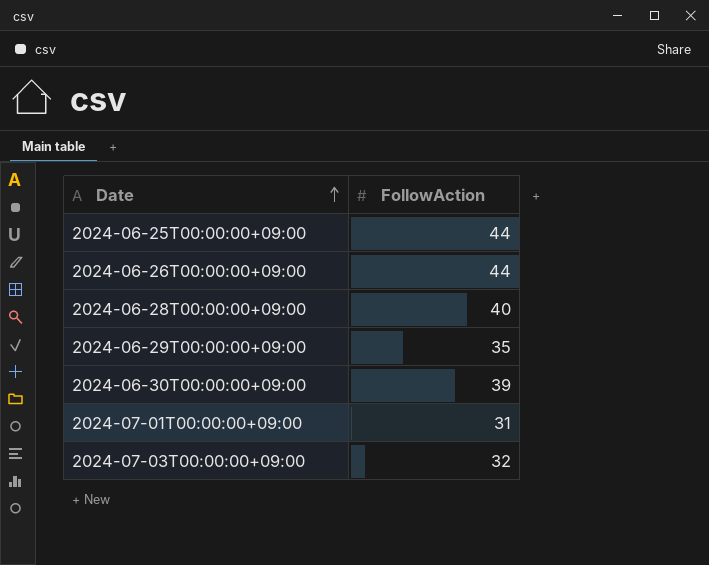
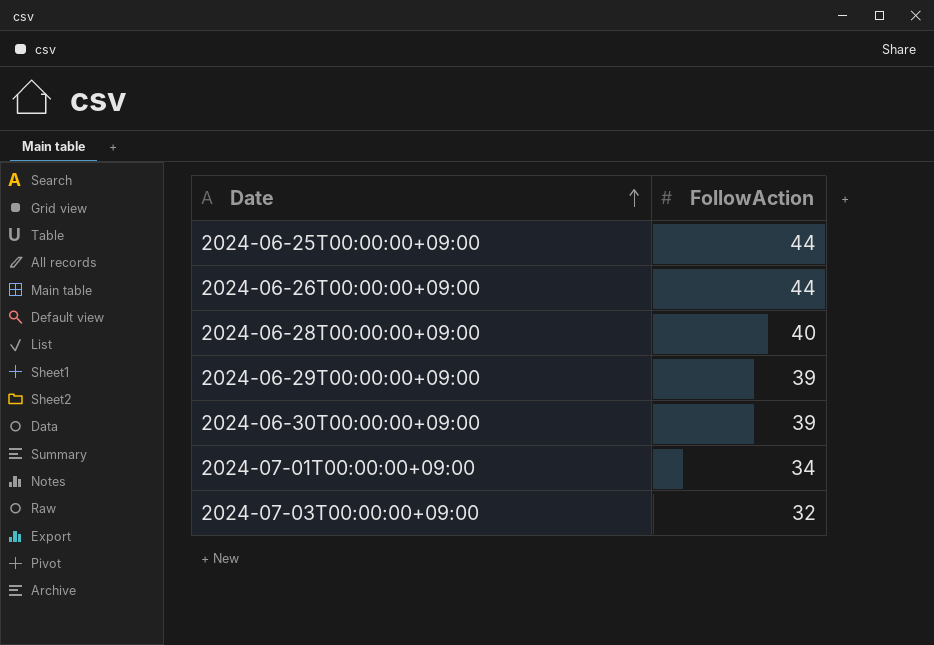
2024-06-29T00:00:00+09:00 | FollowAction: 35 -> 39
2024-07-01T00:00:00+09:00 | FollowAction: 31 -> 34

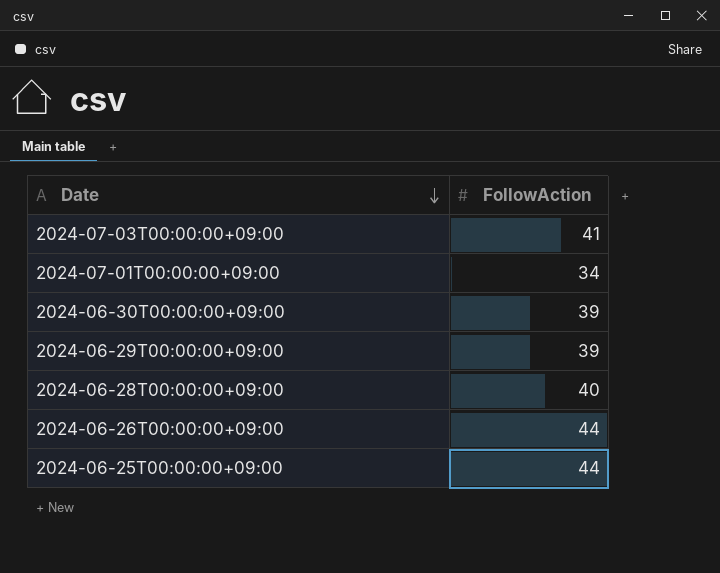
row order: Date ascending -> Date descending
2024-07-03T00:00:00+09:00 | FollowAction: 32 -> 41

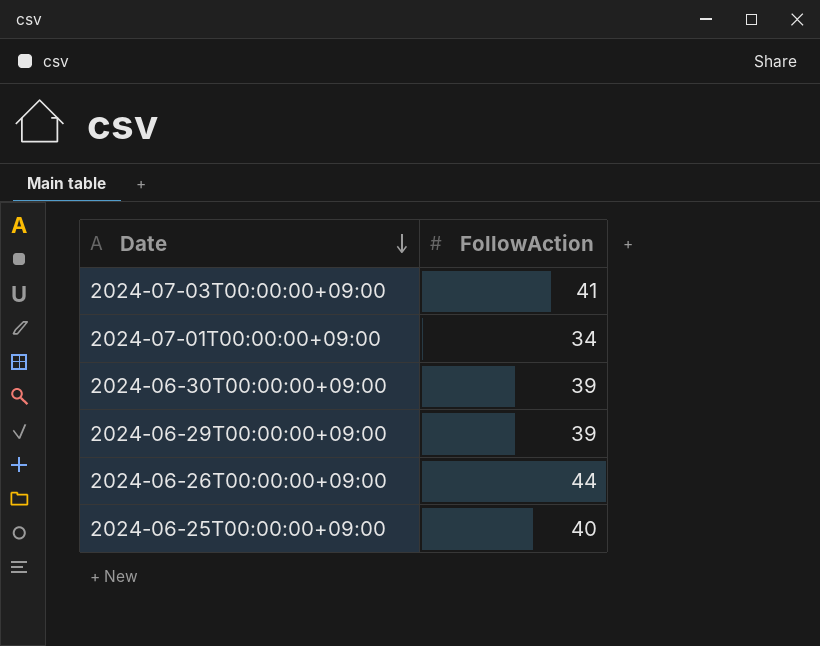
row 2024-06-28T00:00:00+09:00: 40 -> none
2024-06-25T00:00:00+09:00 | FollowAction: 44 -> 40

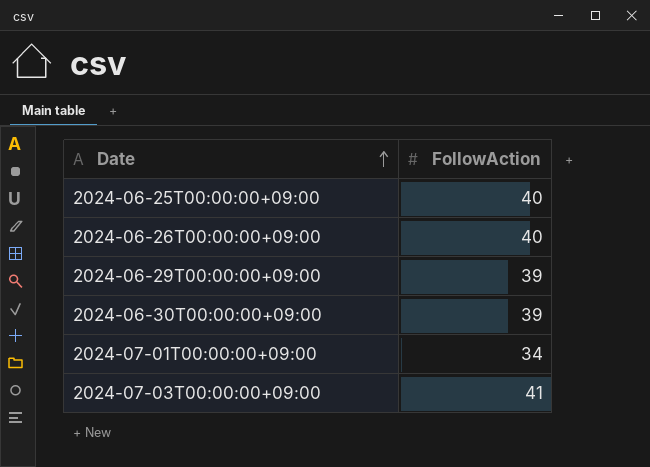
row order: Date descending -> Date ascending
2024-06-26T00:00:00+09:00 | FollowAction: 44 -> 40

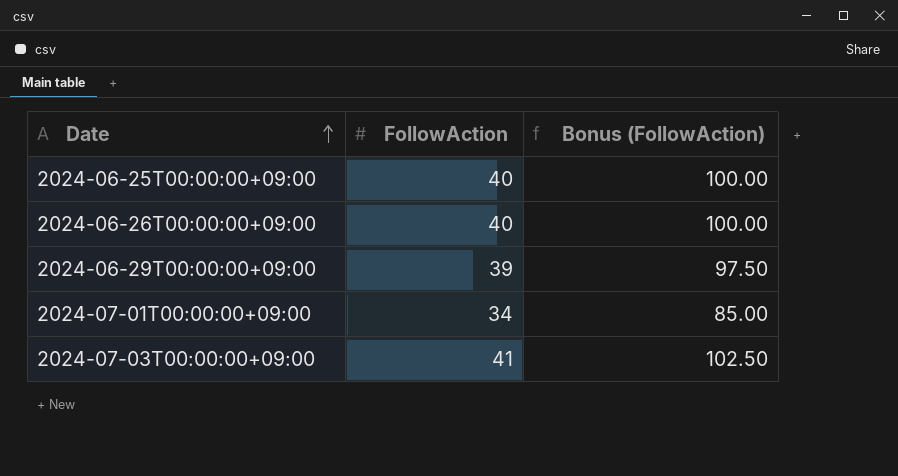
column Bonus (FollowAction) | formula: none -> [FollowAction] * 2.5
row 2024-06-30T00:00:00+09:00: 39 -> none

